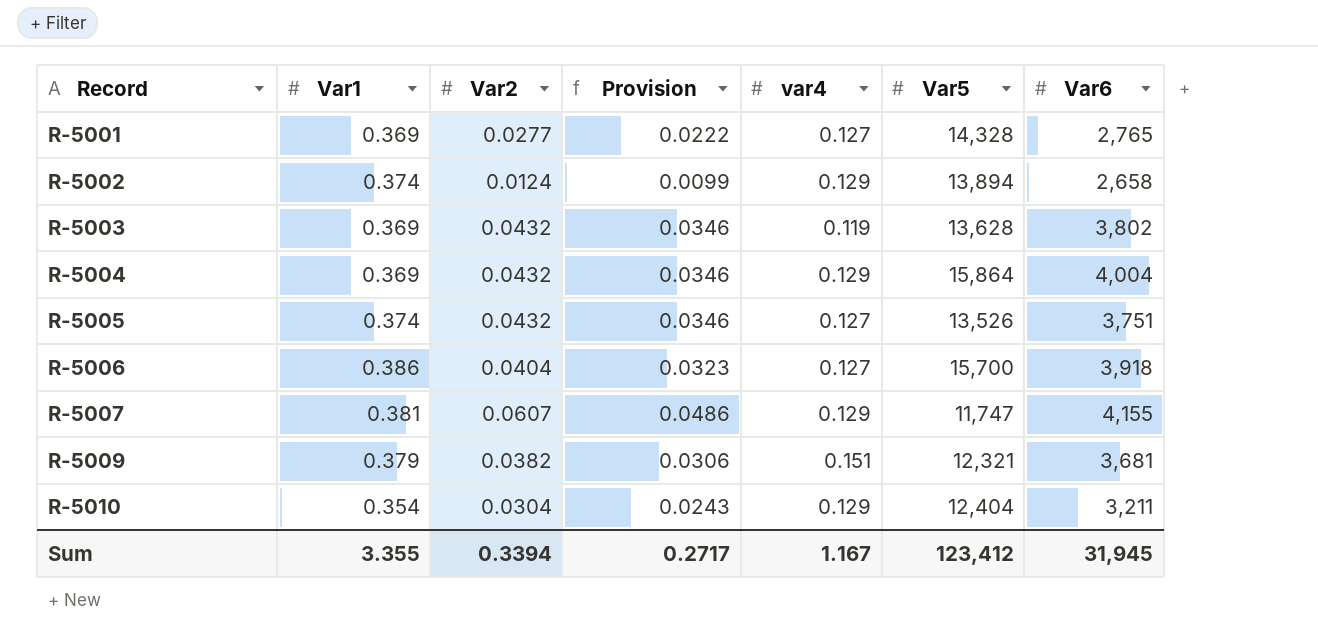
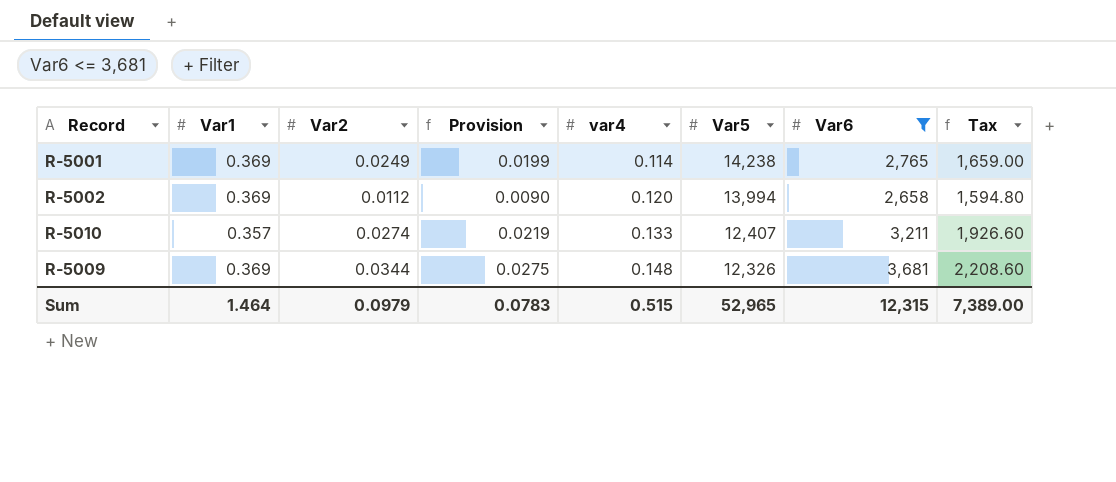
filter: none -> Var6 <= 3,681
row order: Record ascending -> var4 ascending
column Tax | formula: none -> [Var6] * 0.6
R-5001 | Var2: 0.0277 -> 0.0249
R-5001 | Provision: 0.0222 -> 0.0199
R-5001 | var4: 0.127 -> 0.114
R-5001 | Var5: 14,328 -> 14,238
R-5002 | Var1: 0.374 -> 0.369
R-5002 | Var2: 0.0124 -> 0.0112
R-5002 | Provision: 0.0099 -> 0.0090
R-5002 | var4: 0.129 -> 0.120
R-5002 | Var5: 13,894 -> 13,994
R-5010 | Var1: 0.354 -> 0.357
R-5010 | Var2: 0.0304 -> 0.0274
R-5010 | Provision: 0.0243 -> 0.0219
R-5010 | var4: 0.129 -> 0.133
R-5010 | Var5: 12,404 -> 12,407
R-5009 | Var1: 0.379 -> 0.369
R-5009 | Var2: 0.0382 -> 0.0344
R-5009 | Provision: 0.0306 -> 0.0275
R-5009 | var4: 0.151 -> 0.148
R-5009 | Var5: 12,321 -> 12,326
Sum | Var1: 3.355 -> 1.464
Sum | Var2: 0.3394 -> 0.0979
Sum | Provision: 0.2717 -> 0.0783
Sum | var4: 1.167 -> 0.515
Sum | Var5: 123,412 -> 52,965
Sum | Var6: 31,945 -> 12,315

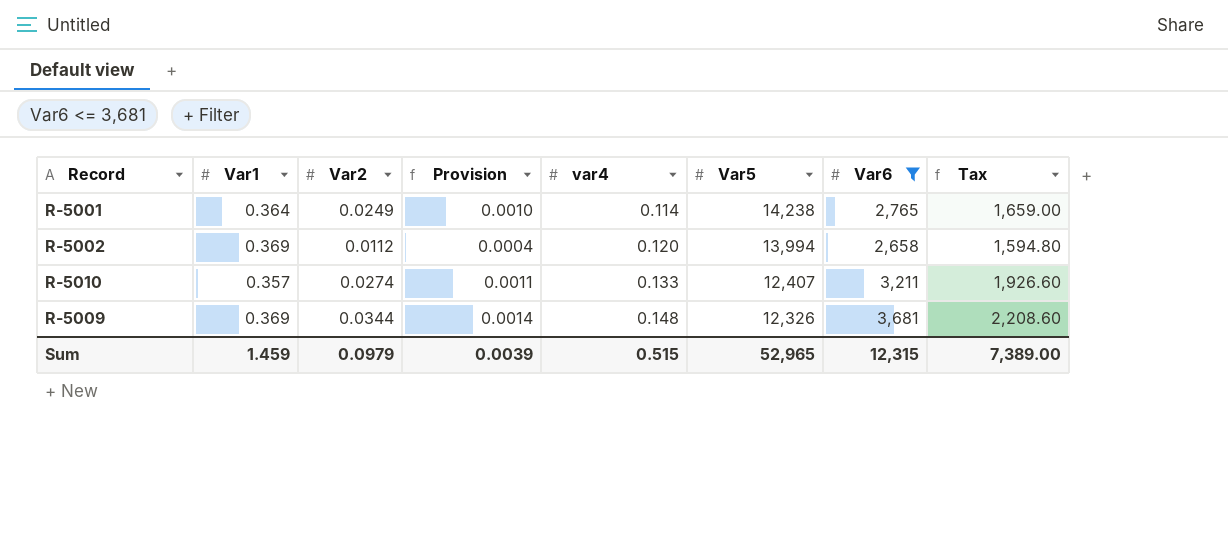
column Provision | formula: [Var2] * 0.8 -> [Var2] * 0.04
R-5001 | Var1: 0.369 -> 0.364
Sum | Var1: 1.464 -> 1.459
Sum | Provision: 0.0783 -> 0.0039

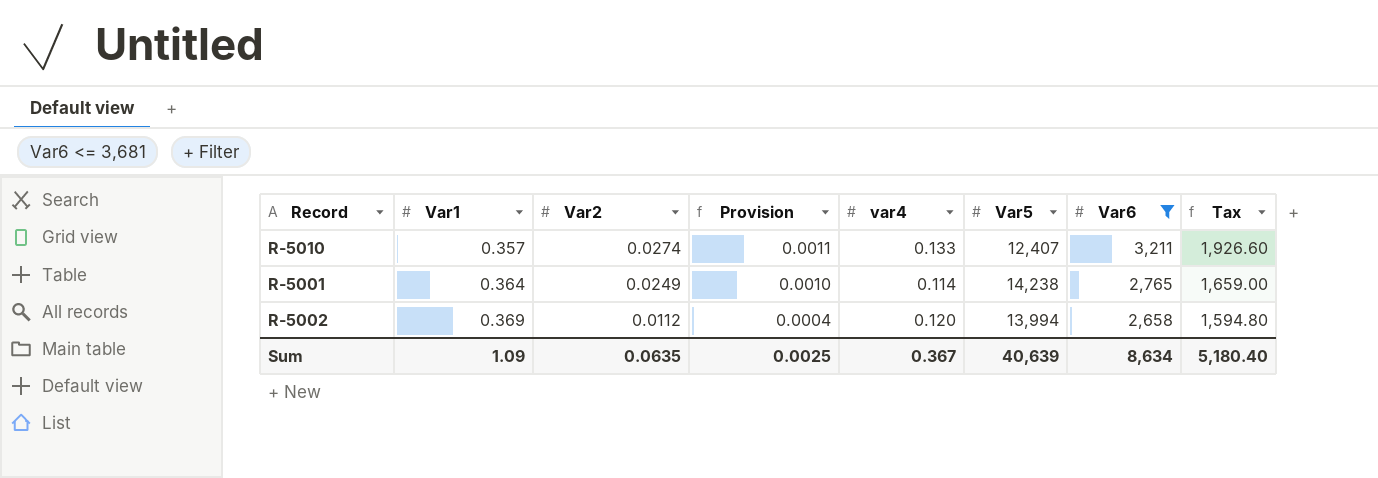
row order: var4 ascending -> Var1 ascending
row R-5009: 0.369 | 0.0344 | 0.0014 | 0.148 | 12,326 | 3,681 | 2,208.60 -> none
Sum | Var1: 1.459 -> 1.09
Sum | Var2: 0.0979 -> 0.0635
Sum | Provision: 0.0039 -> 0.0025
Sum | var4: 0.515 -> 0.367
Sum | Var5: 52,965 -> 40,639
Sum | Var6: 12,315 -> 8,634
Sum | Tax: 7,389.00 -> 5,180.40

